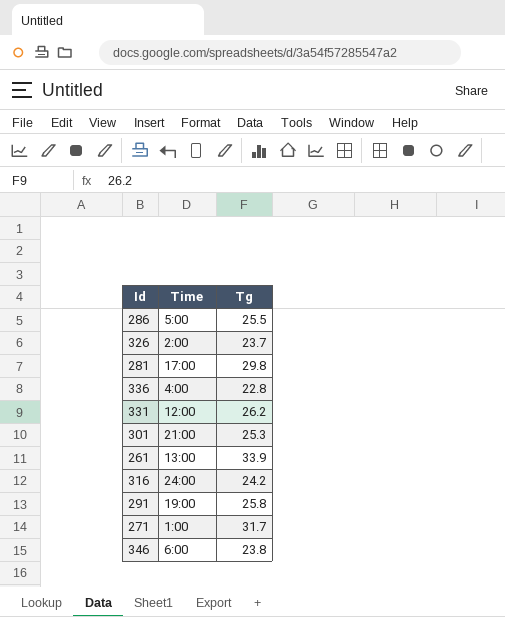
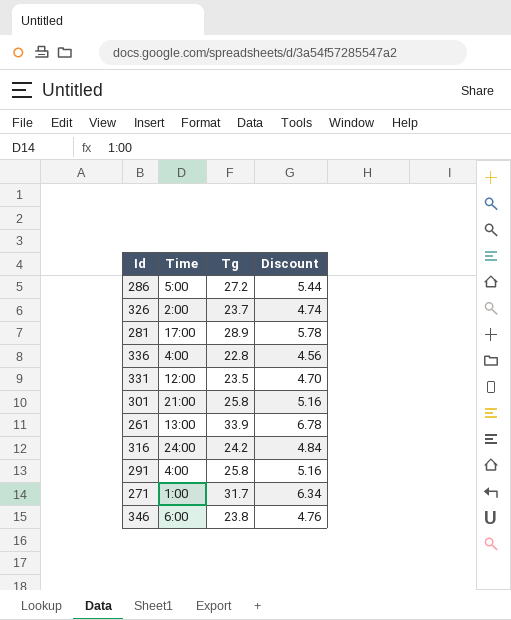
column Discount | formula: none -> [Tg] * 0.2
286 | Tg: 25.5 -> 27.2
281 | Tg: 29.8 -> 28.9
331 | Tg: 26.2 -> 23.5
301 | Tg: 25.3 -> 25.8
291 | Time: 19:00 -> 4:00

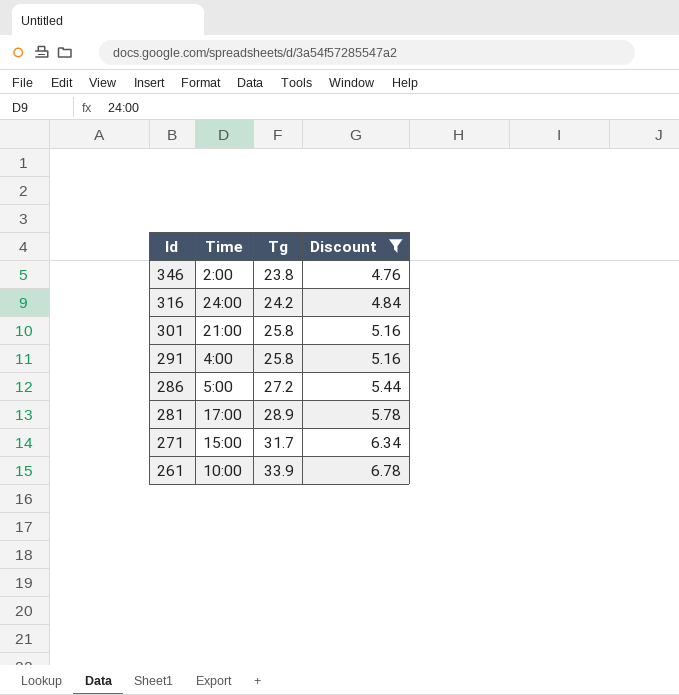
filter: none -> Discount >= 4.76
row order: none -> Id descending
346 | Time: 6:00 -> 2:00
271 | Time: 1:00 -> 15:00
261 | Time: 13:00 -> 10:00

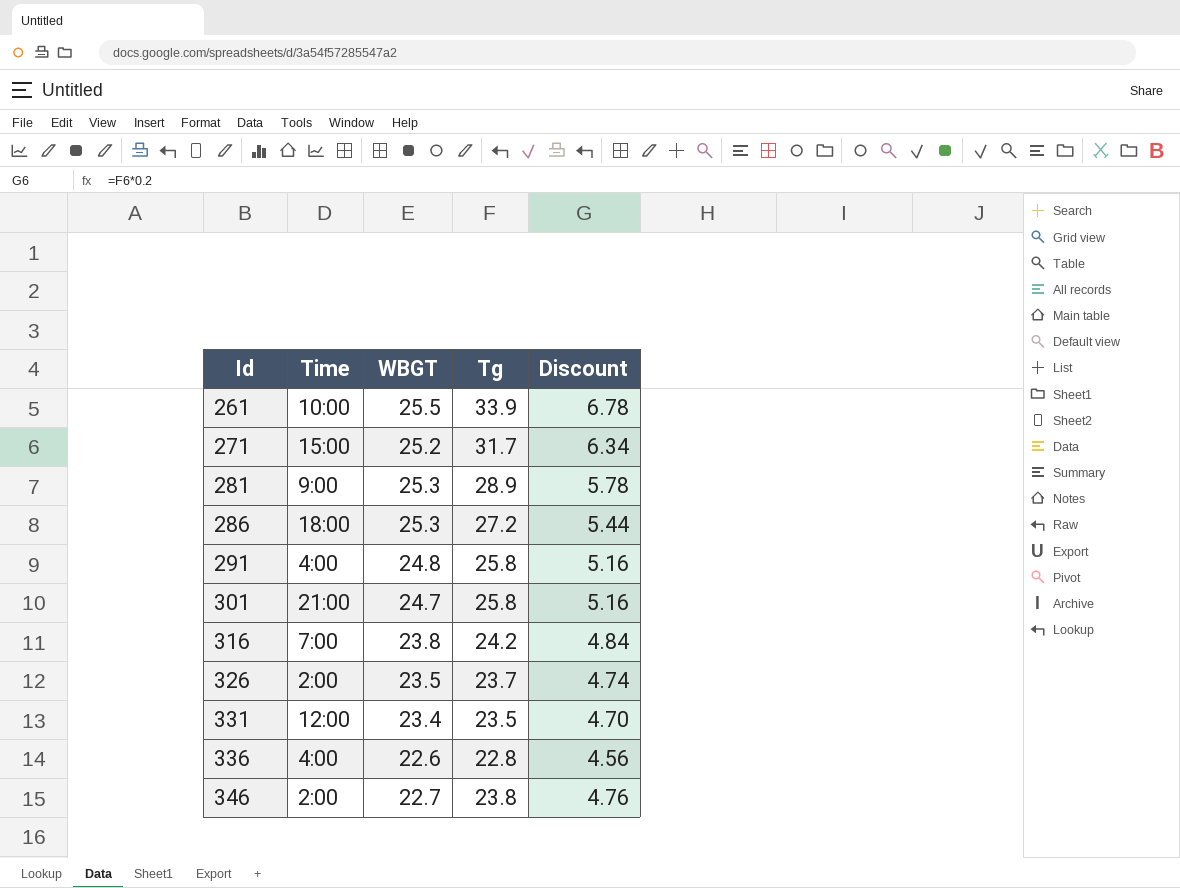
filter: Discount >= 4.76 -> none
row order: Id descending -> Id ascending
column WBGT | position: none -> 3
281 | Time: 17:00 -> 9:00
286 | Time: 5:00 -> 18:00
316 | Time: 24:00 -> 7:00

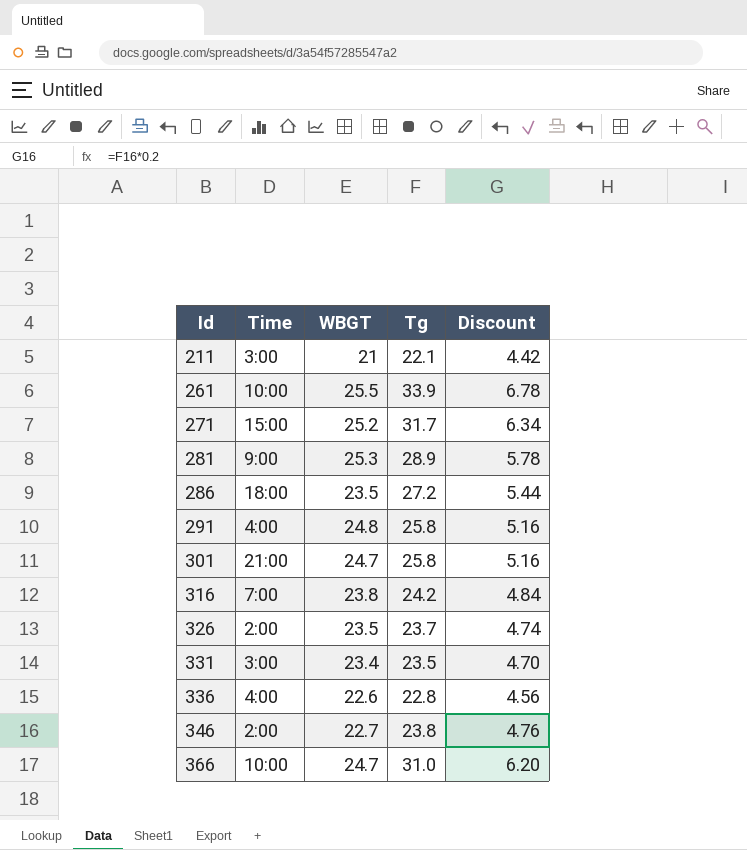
row 211: none -> 3:00 | 21 | 22.1 | 4.42
286 | WBGT: 25.3 -> 23.5
331 | Time: 12:00 -> 3:00
row 366: none -> 10:00 | 24.7 | 31.0 | 6.20

